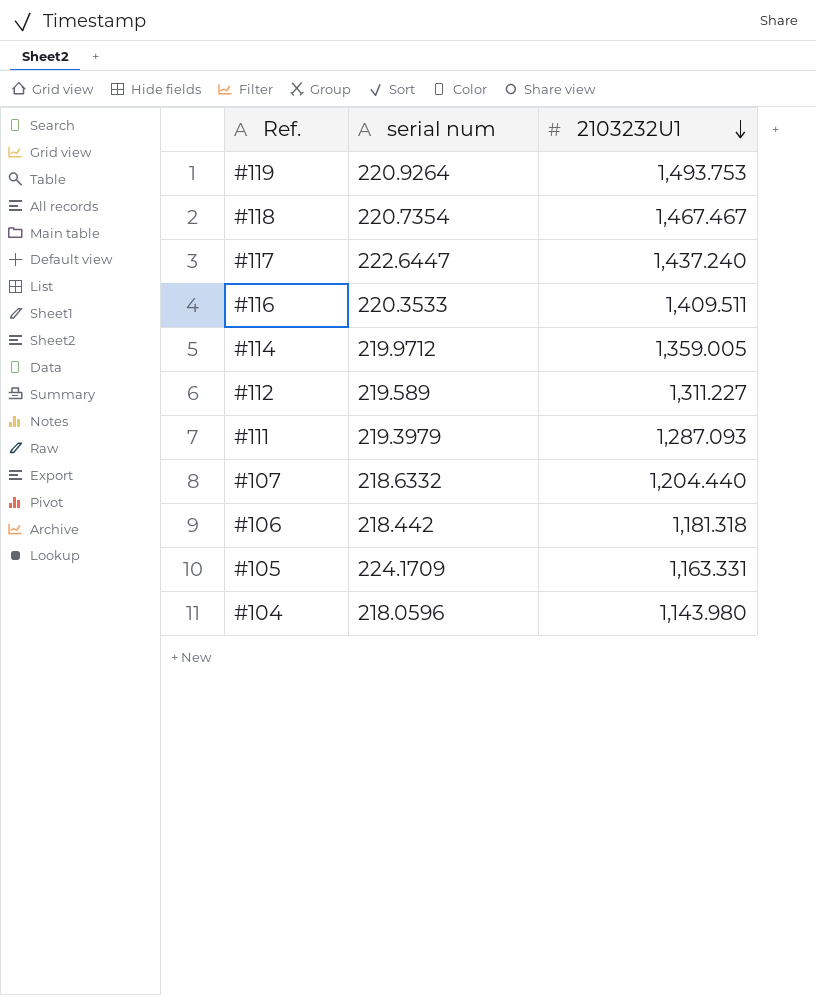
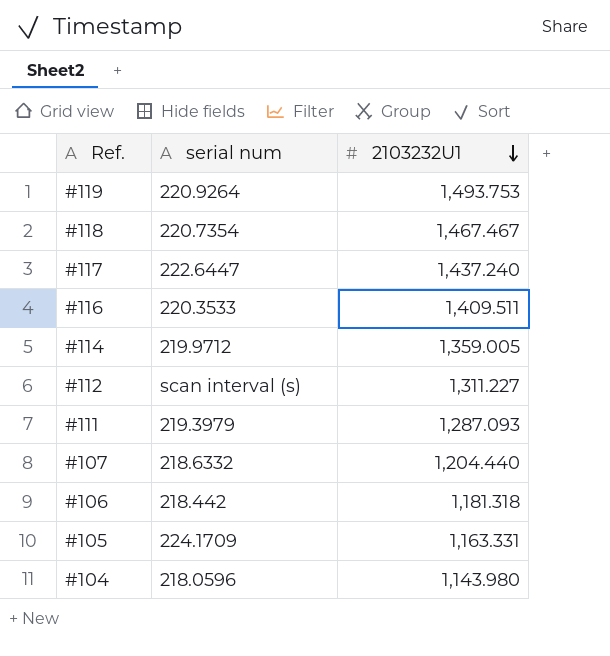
#112 | serial num: 219.589 -> scan interval (s)

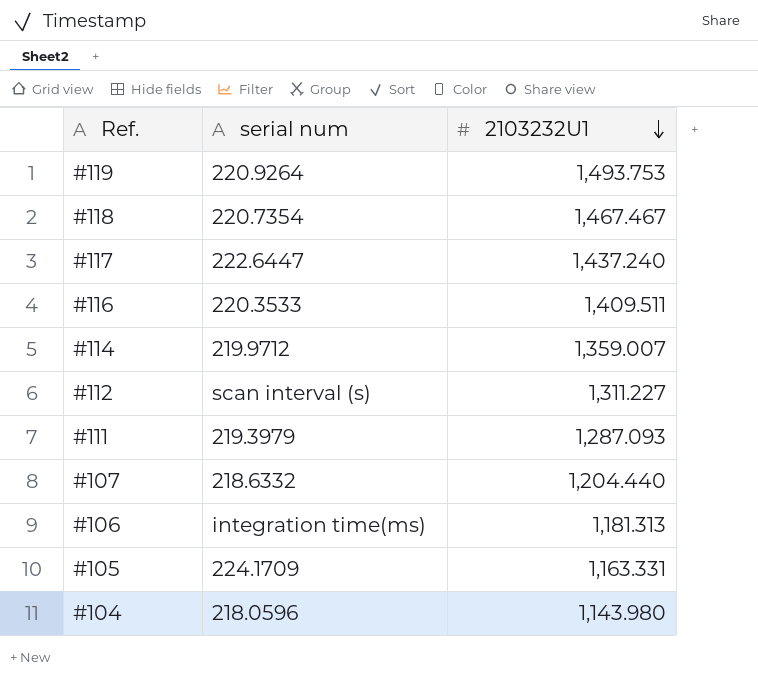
#114 | 2103232U1: 1,359.005 -> 1,359.007
#106 | serial num: 218.442 -> integration time(ms)
#106 | 2103232U1: 1,181.318 -> 1,181.313

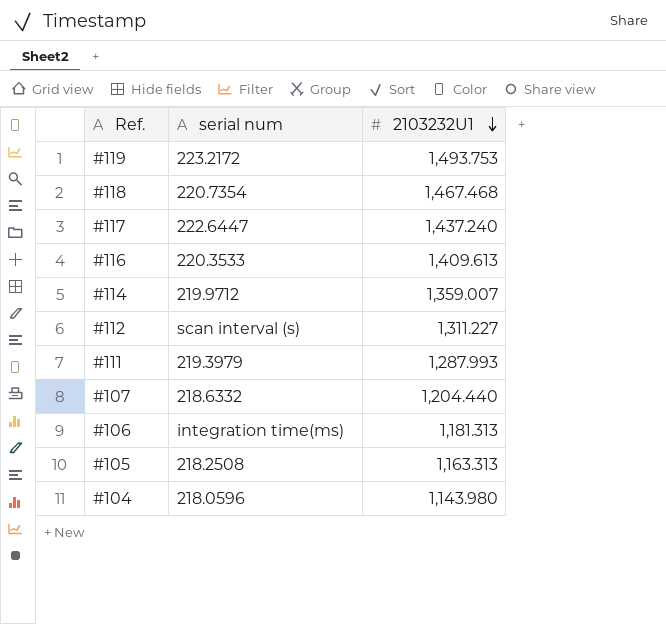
#119 | serial num: 220.9264 -> 223.2172
#118 | 2103232U1: 1,467.467 -> 1,467.468
#116 | 2103232U1: 1,409.511 -> 1,409.613
#111 | 2103232U1: 1,287.093 -> 1,287.993
#105 | serial num: 224.1709 -> 218.2508
#105 | 2103232U1: 1,163.331 -> 1,163.313

